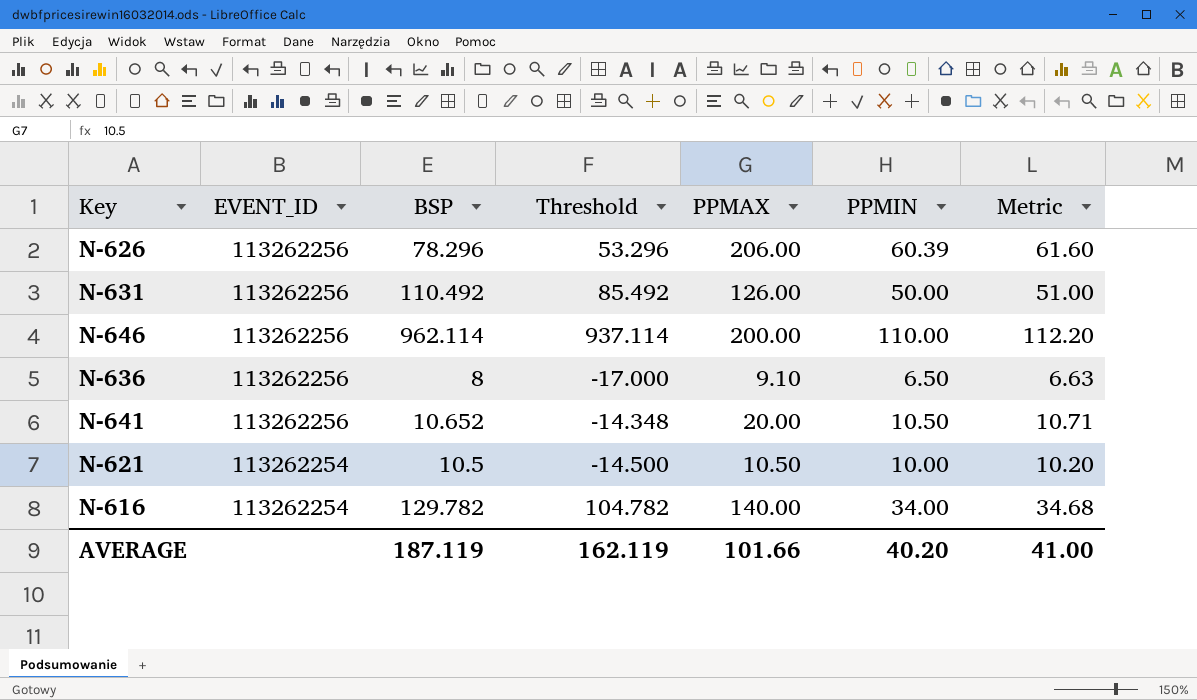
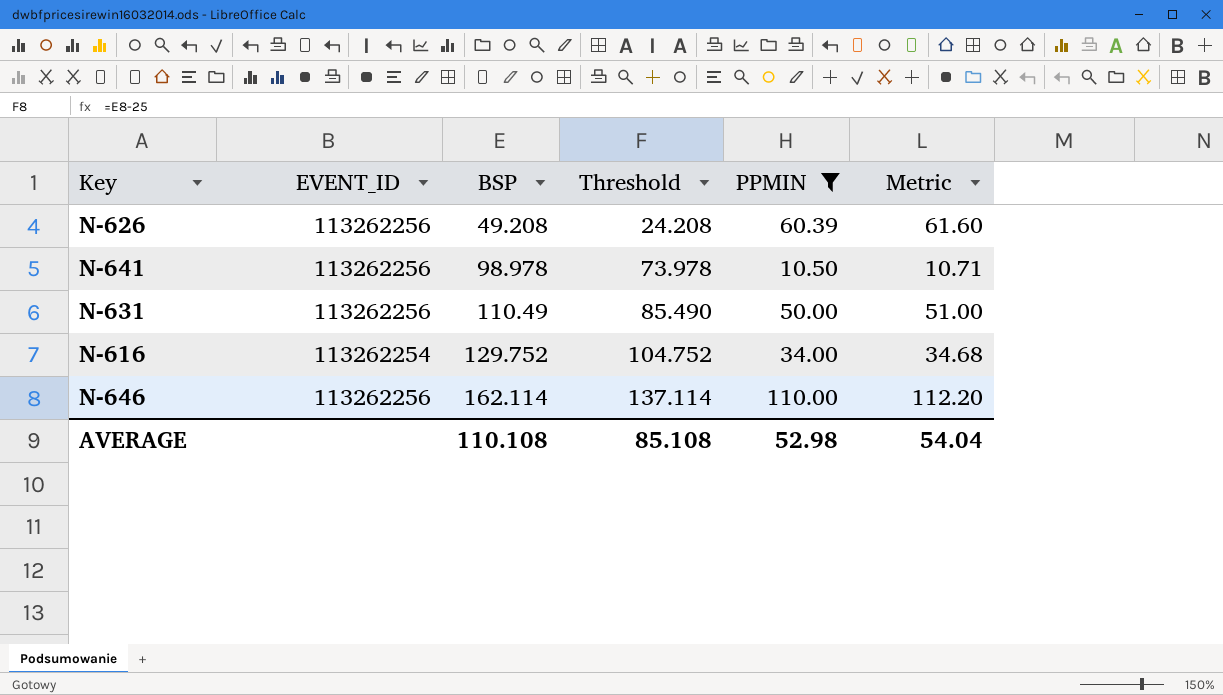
filter: none -> PPMIN >= 10.50
row order: EVENT_ID descending -> BSP ascending
column PPMAX | position: 5 -> none
N-626 | BSP: 78.296 -> 49.208
N-626 | Threshold: 53.296 -> 24.208
N-641 | BSP: 10.652 -> 98.978
N-641 | Threshold: -14.348 -> 73.978
N-631 | BSP: 110.492 -> 110.49
N-631 | Threshold: 85.492 -> 85.490
N-616 | BSP: 129.782 -> 129.752
N-616 | Threshold: 104.782 -> 104.752
N-646 | BSP: 962.114 -> 162.114
N-646 | Threshold: 937.114 -> 137.114
AVERAGE | BSP: 187.119 -> 110.108
AVERAGE | Threshold: 162.119 -> 85.108
AVERAGE | PPMIN: 40.20 -> 52.98
AVERAGE | Metric: 41.00 -> 54.04

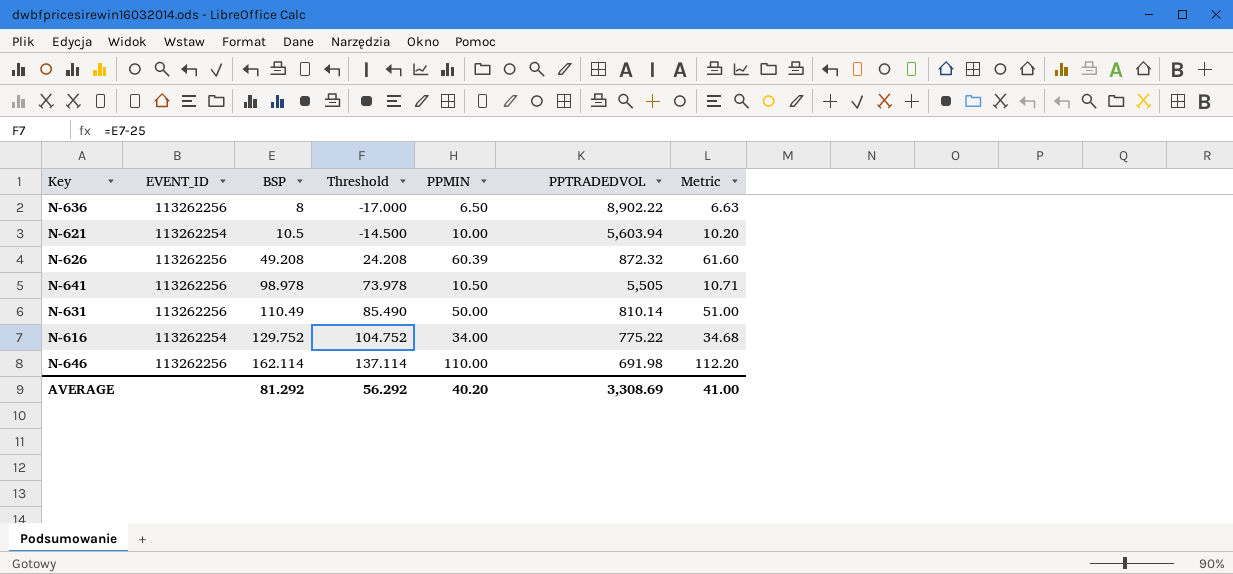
filter: PPMIN >= 10.50 -> none
column PPTRADEDVOL | position: none -> 6
AVERAGE | BSP: 110.108 -> 81.292
AVERAGE | Threshold: 85.108 -> 56.292
AVERAGE | PPMIN: 52.98 -> 40.20
AVERAGE | Metric: 54.04 -> 41.00

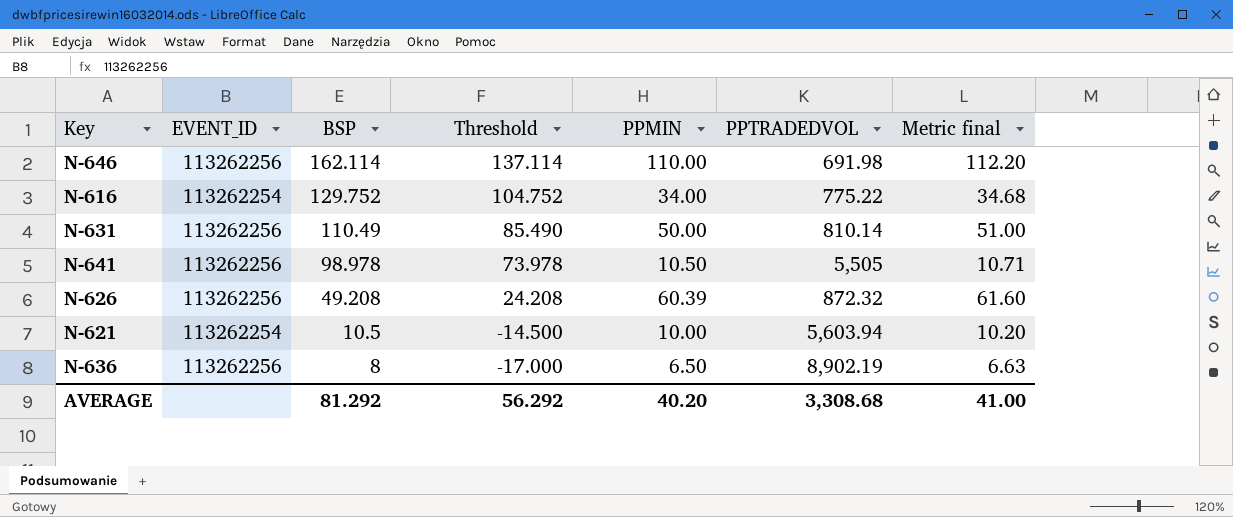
row order: BSP ascending -> BSP descending
column name: Metric -> Metric final
N-636 | PPTRADEDVOL: 8,902.22 -> 8,902.19
AVERAGE | PPTRADEDVOL: 3,308.69 -> 3,308.68

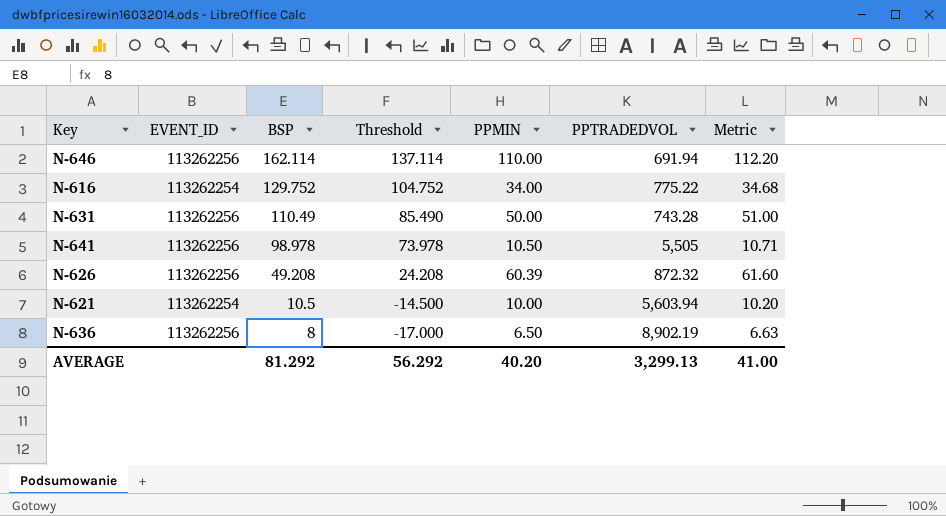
column name: Metric final -> Metric
N-646 | PPTRADEDVOL: 691.98 -> 691.94
N-631 | PPTRADEDVOL: 810.14 -> 743.28
AVERAGE | PPTRADEDVOL: 3,308.68 -> 3,299.13

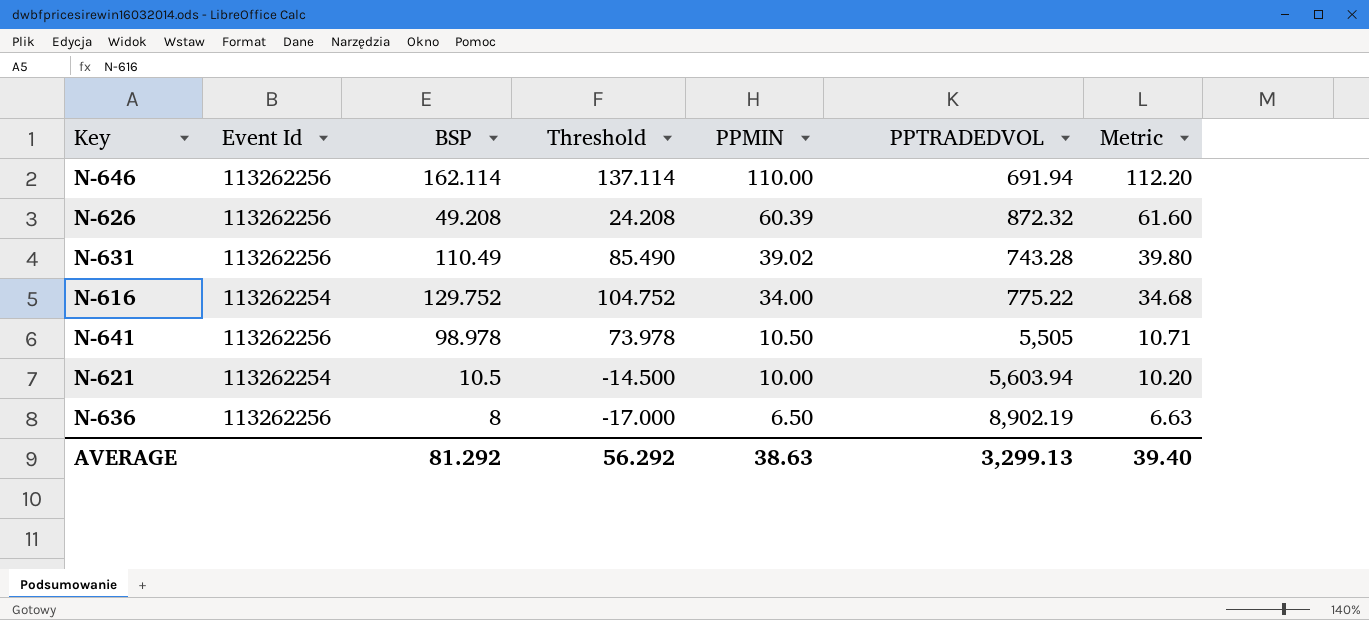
row order: BSP descending -> PPMIN descending
column name: EVENT_ID -> Event Id
N-631 | PPMIN: 50.00 -> 39.02
N-631 | Metric: 51.00 -> 39.80
AVERAGE | PPMIN: 40.20 -> 38.63
AVERAGE | Metric: 41.00 -> 39.40

